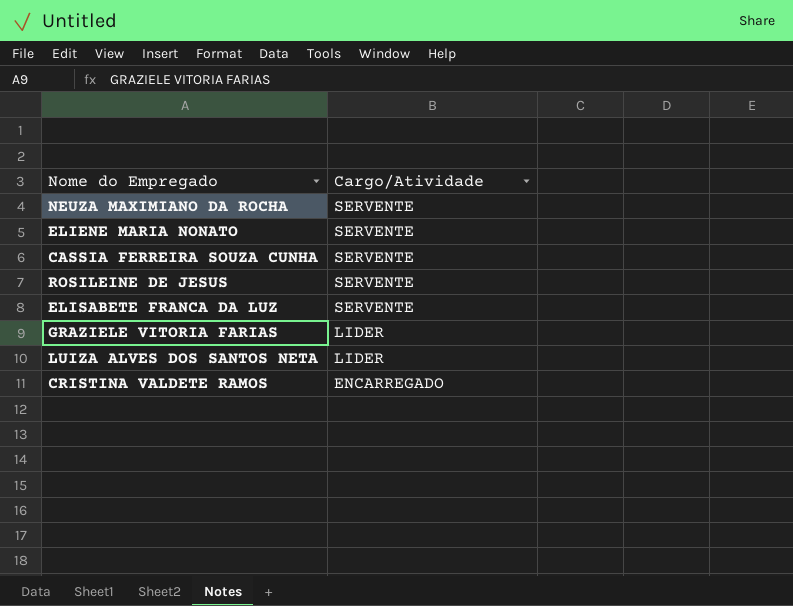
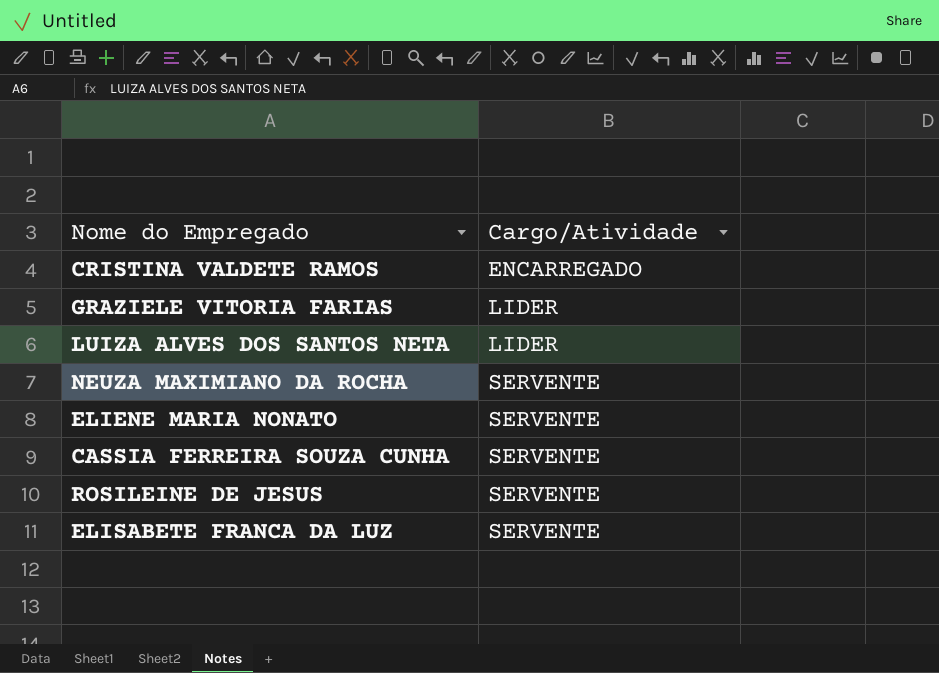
row order: Cargo/Atividade descending -> Cargo/Atividade ascending

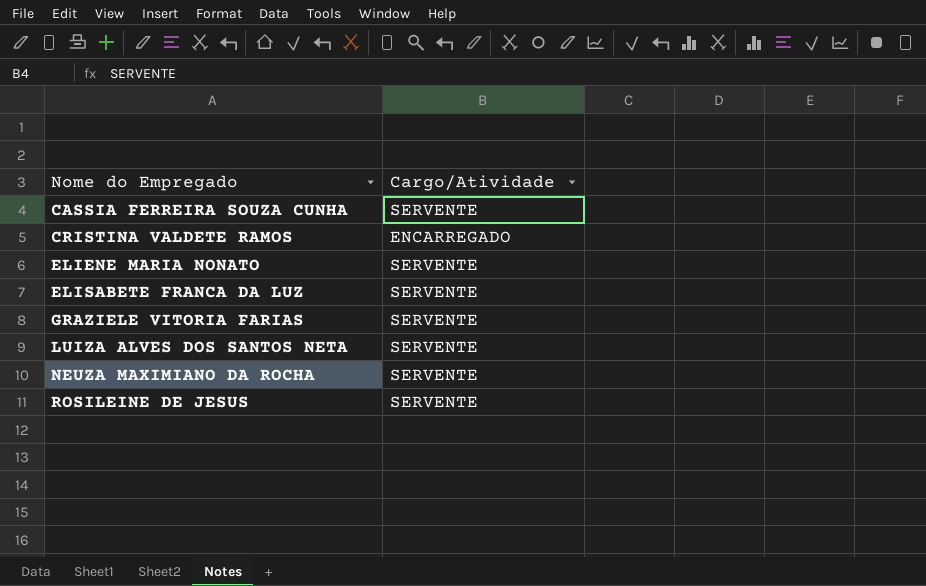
row order: Cargo/Atividade ascending -> Nome do Empregado ascending
GRAZIELE VITORIA FARIAS | Cargo/Atividade: LIDER -> SERVENTE
LUIZA ALVES DOS SANTOS NETA | Cargo/Atividade: LIDER -> SERVENTE

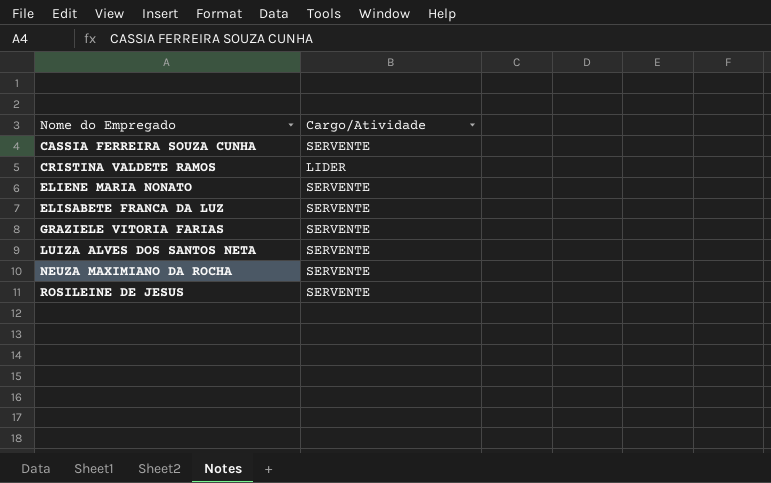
CRISTINA VALDETE RAMOS | Cargo/Atividade: ENCARREGADO -> LIDER

